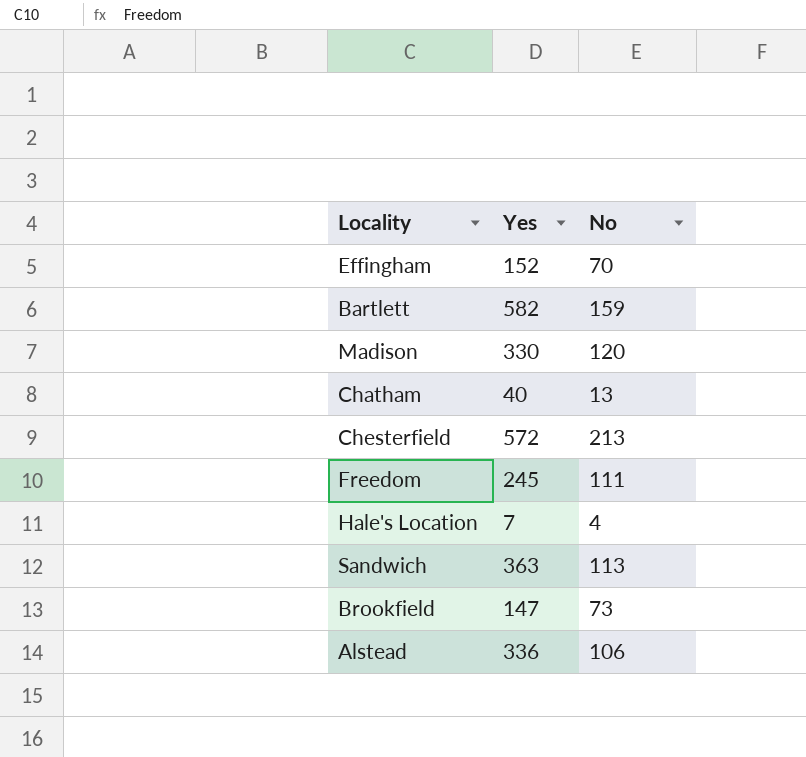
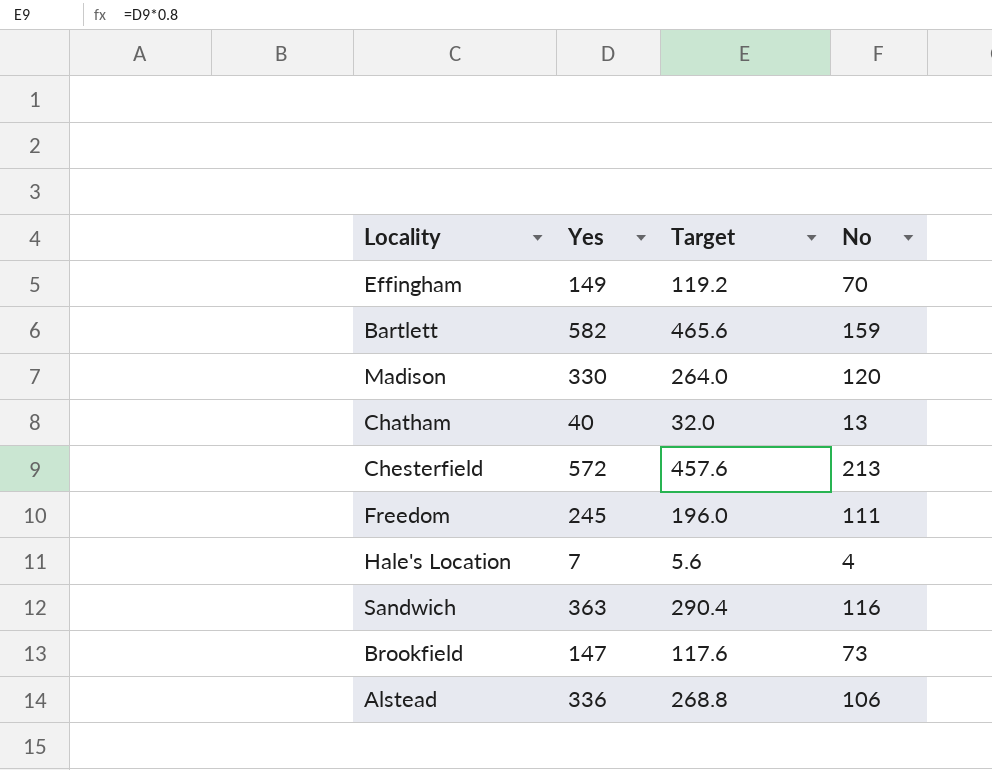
column Target | formula: none -> [Yes] * 0.8
Effingham | Yes: 152 -> 149
Sandwich | No: 113 -> 116

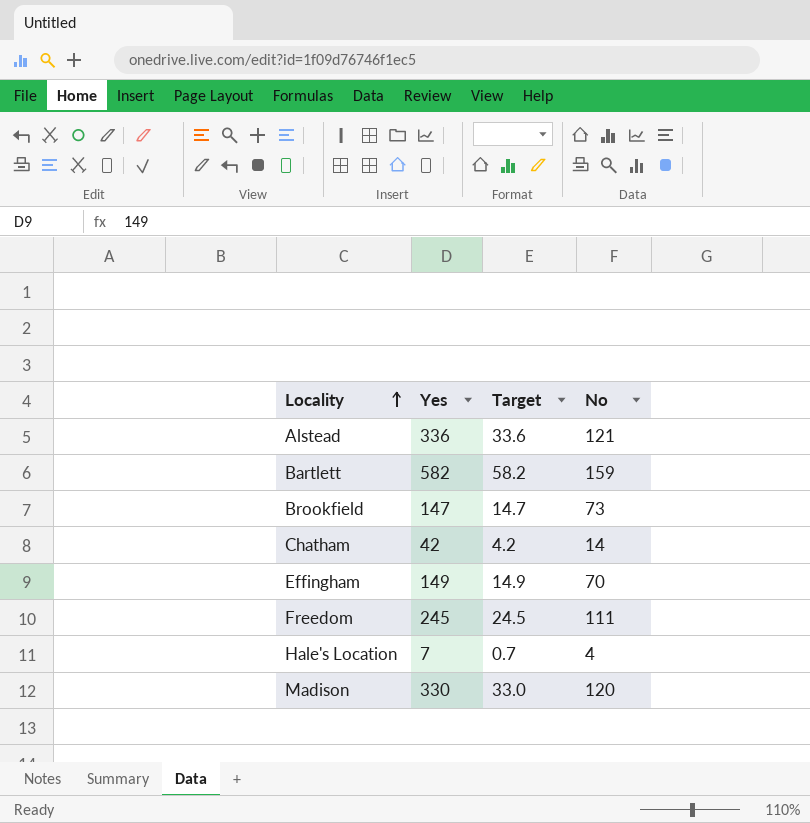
row order: none -> Locality ascending
column Target | formula: [Yes] * 0.8 -> [Yes] * 0.1
row Chesterfield: 572 | 457.6 | 213 -> none
row Sandwich: 363 | 290.4 | 116 -> none
Alstead | No: 106 -> 121
Chatham | Yes: 40 -> 42
Chatham | No: 13 -> 14

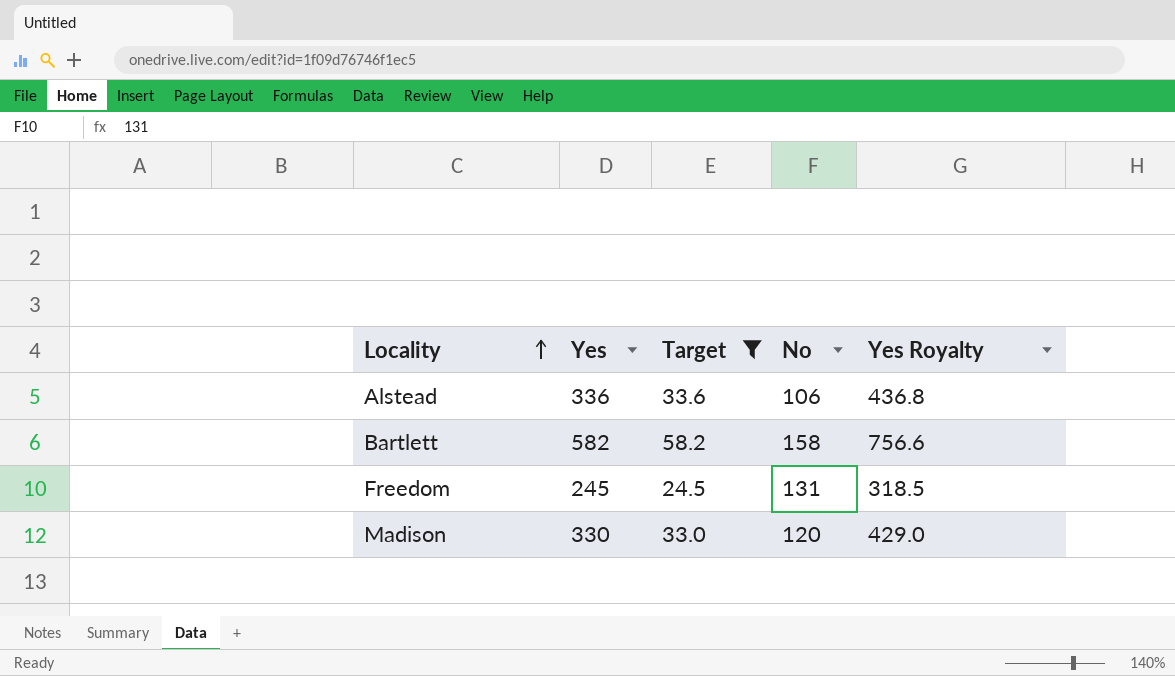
filter: none -> Target >= 24.5
column Yes Royalty | formula: none -> [Yes] * 1.3
Alstead | No: 121 -> 106
Bartlett | No: 159 -> 158
Freedom | No: 111 -> 131

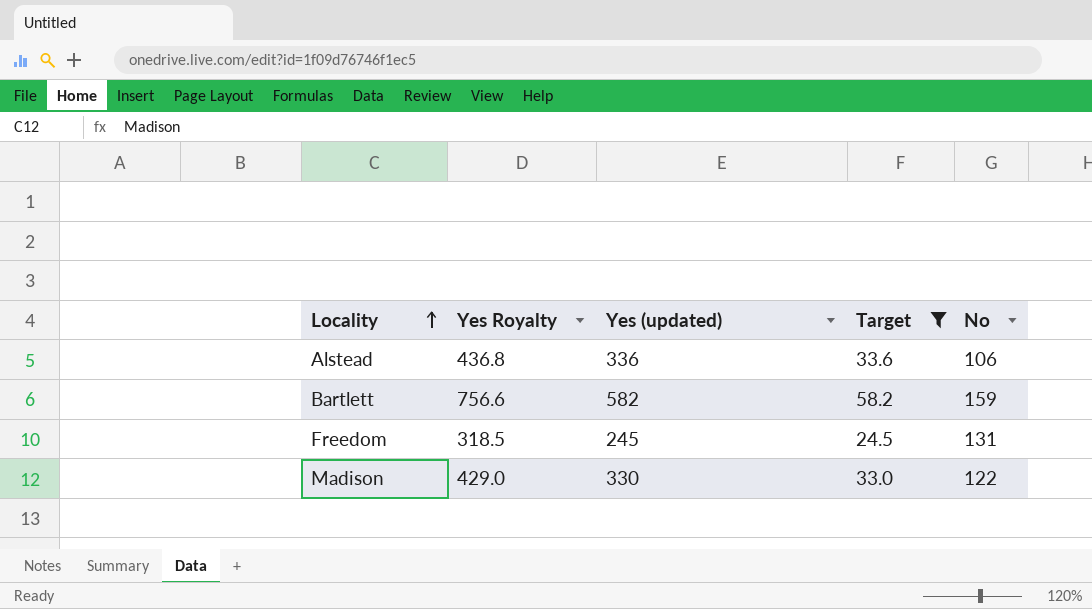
column Yes Royalty | position: 5 -> 2
column name: Yes -> Yes (updated)
Bartlett | No: 158 -> 159
Madison | No: 120 -> 122

